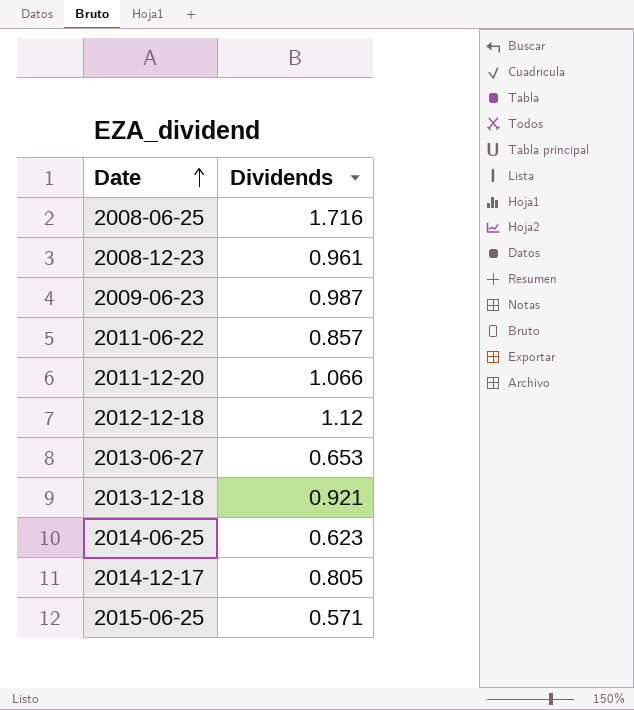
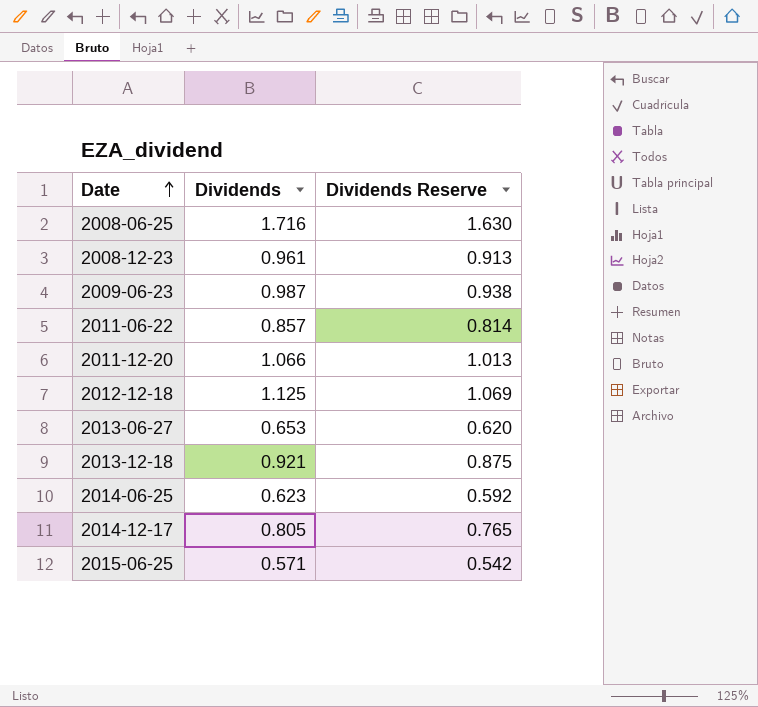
column Dividends Reserve | formula: none -> [Dividends] * 0.95
2012-12-18 | Dividends: 1.12 -> 1.125

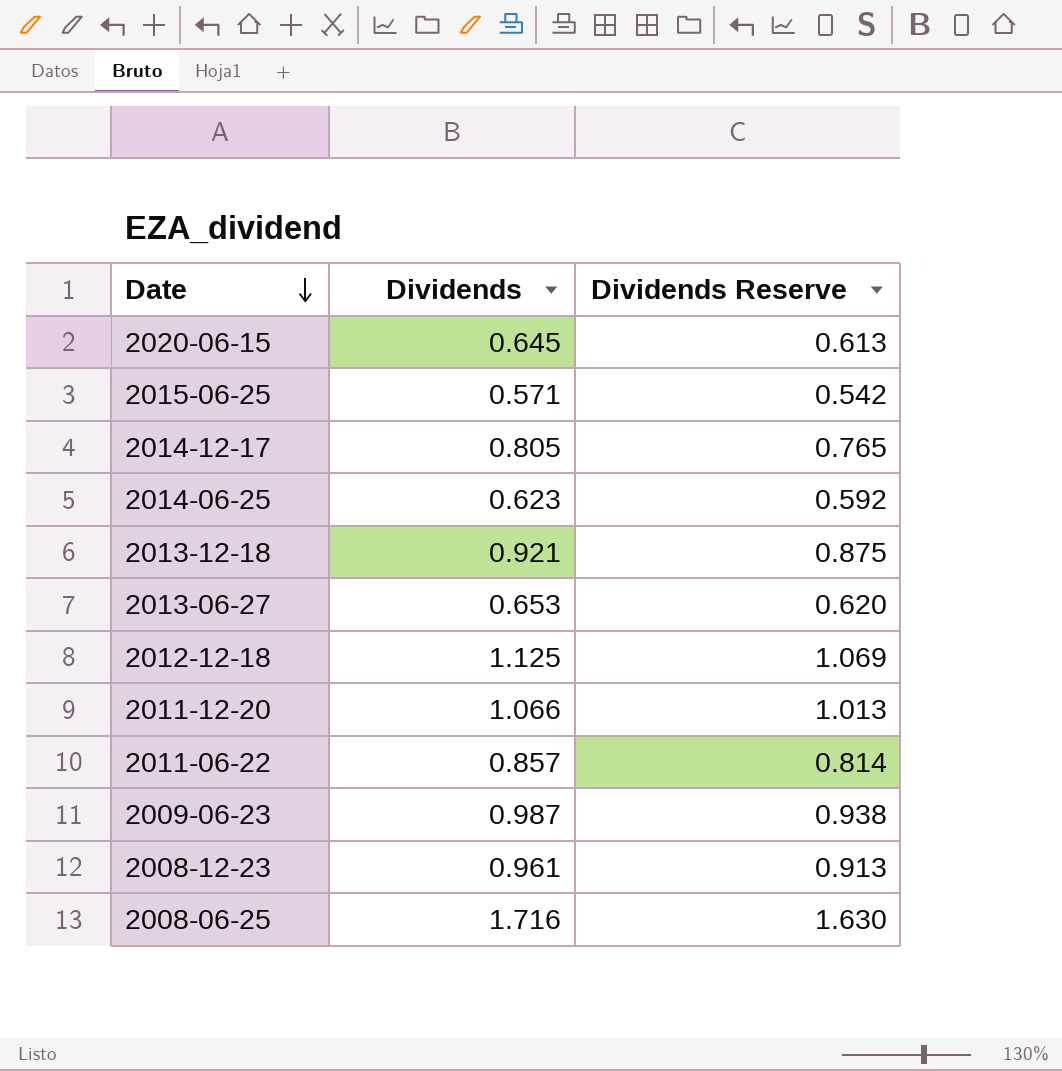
row order: Date ascending -> Date descending
row 2020-06-15: none -> 0.645 | 0.613

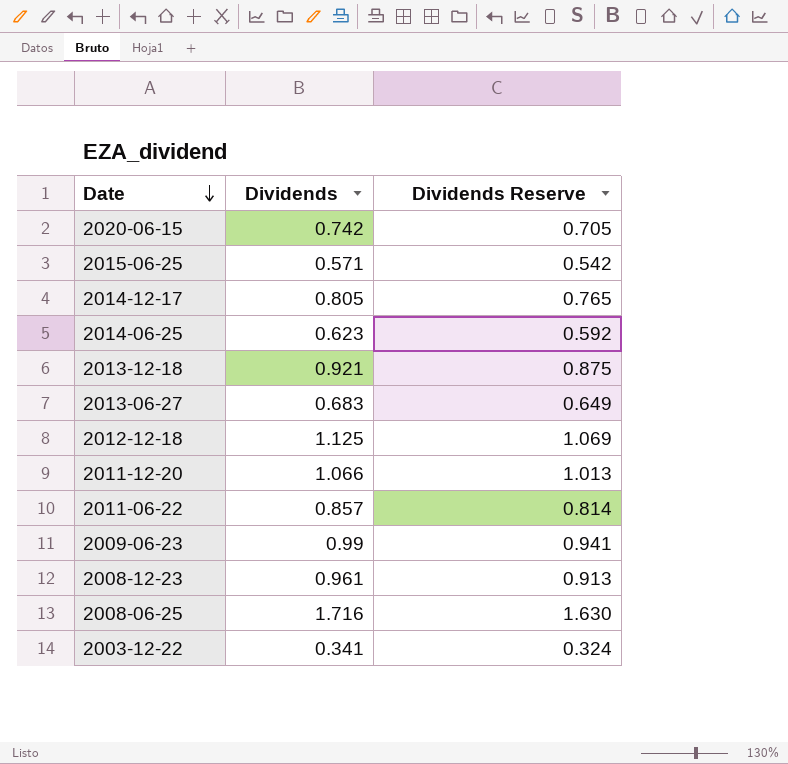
2020-06-15 | Dividends: 0.645 -> 0.742
2020-06-15 | Dividends Reserve: 0.613 -> 0.705
2013-06-27 | Dividends: 0.653 -> 0.683
2013-06-27 | Dividends Reserve: 0.620 -> 0.649
2009-06-23 | Dividends: 0.987 -> 0.99
2009-06-23 | Dividends Reserve: 0.938 -> 0.941
row 2003-12-22: none -> 0.341 | 0.324

